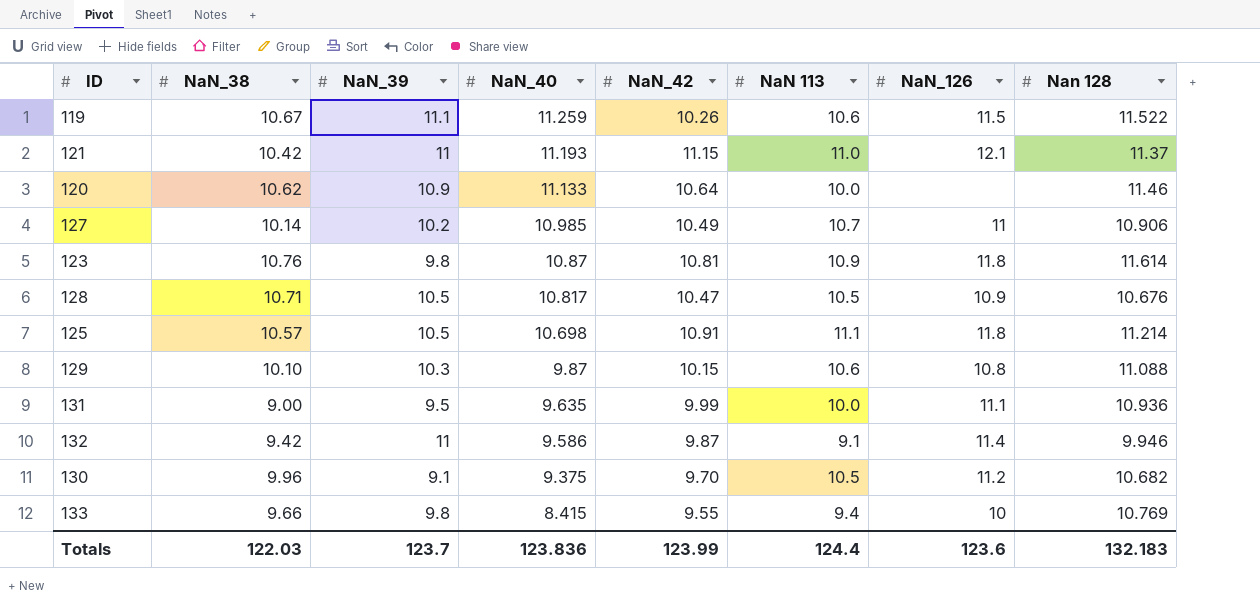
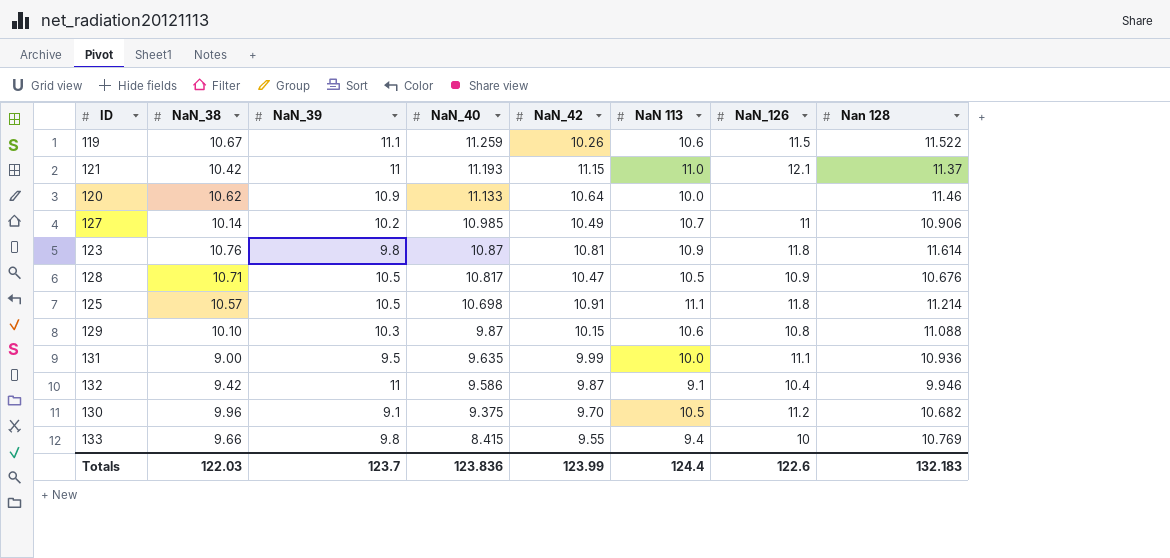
132 | NaN_126: 11.4 -> 10.4
Totals | NaN_126: 123.6 -> 122.6

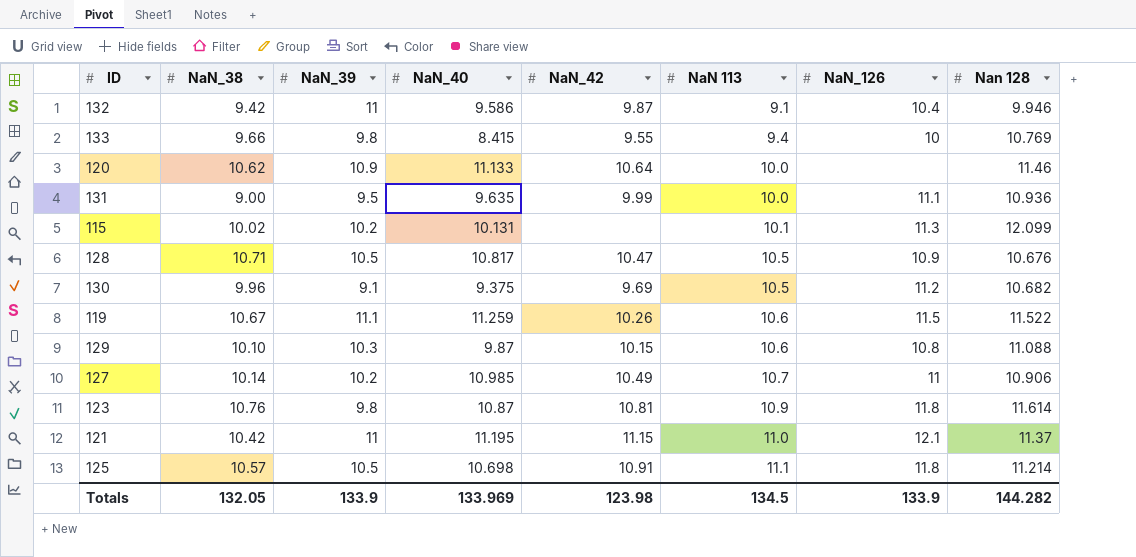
row order: NaN_40 descending -> NaN 113 ascending
row 115: none -> 10.02 | 10.2 | 10.131 | none | 10.1 | 11.3 | 12.099
130 | NaN_42: 9.70 -> 9.69
121 | NaN_40: 11.193 -> 11.195
Totals | NaN_38: 122.03 -> 132.05
Totals | NaN_39: 123.7 -> 133.9
Totals | NaN_40: 123.836 -> 133.969
Totals | NaN_42: 123.99 -> 123.98
Totals | NaN 113: 124.4 -> 134.5
Totals | NaN_126: 122.6 -> 133.9
Totals | Nan 128: 132.183 -> 144.282

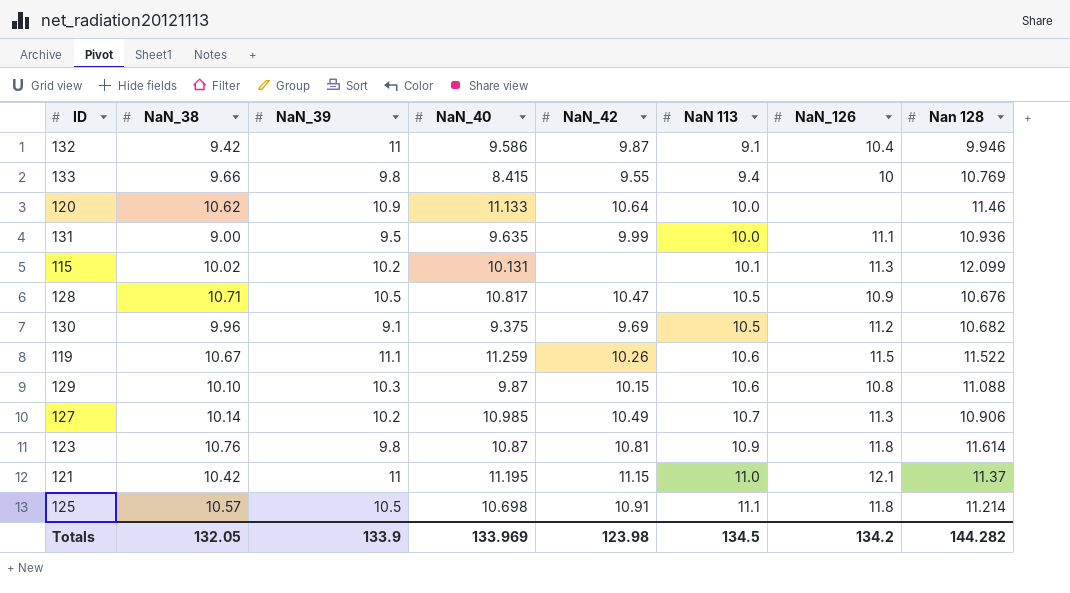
127 | NaN_126: 11 -> 11.3
Totals | NaN_126: 133.9 -> 134.2

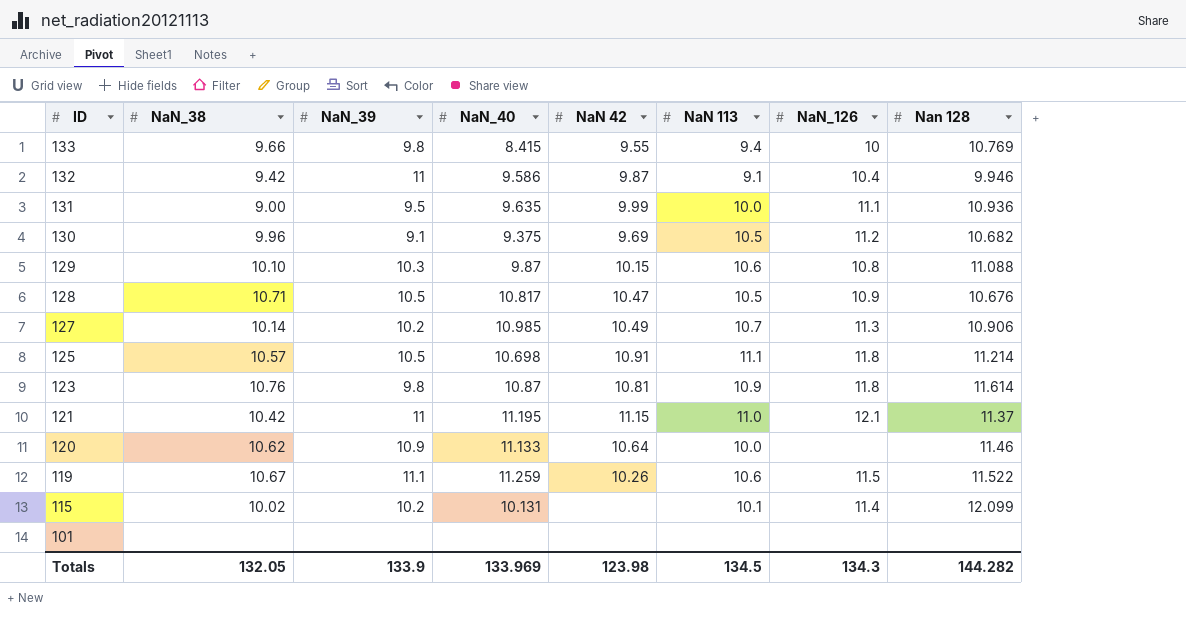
row order: NaN 113 ascending -> ID descending
column name: NaN_42 -> NaN 42
115 | NaN_126: 11.3 -> 11.4
row 101: none -> none | none | none | none | none | none | none
Totals | NaN_126: 134.2 -> 134.3

